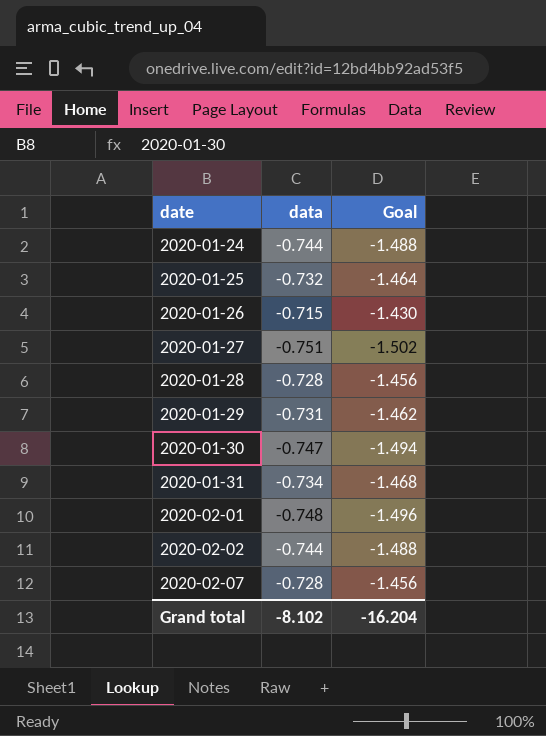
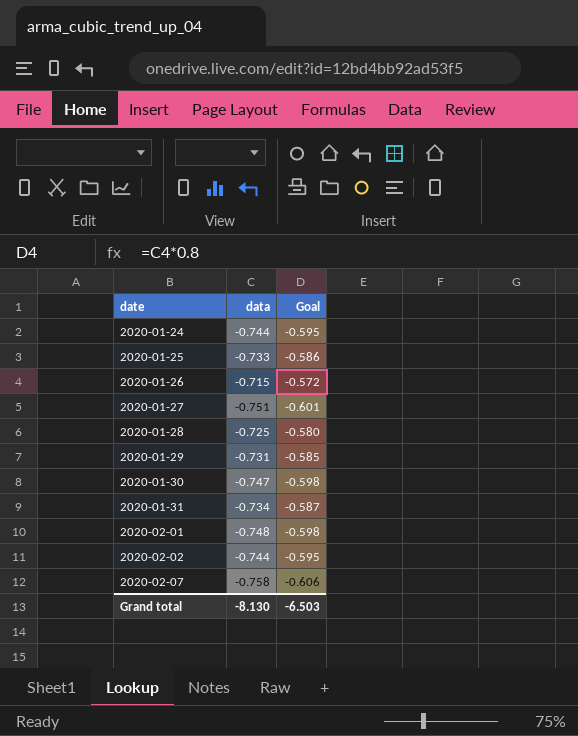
column Goal | formula: [data] * 2 -> [data] * 0.8
2020-01-25 | data: -0.732 -> -0.733
2020-01-28 | data: -0.728 -> -0.725
2020-02-07 | data: -0.728 -> -0.758
Grand total | data: -8.102 -> -8.130
Grand total | Goal: -16.204 -> -6.503

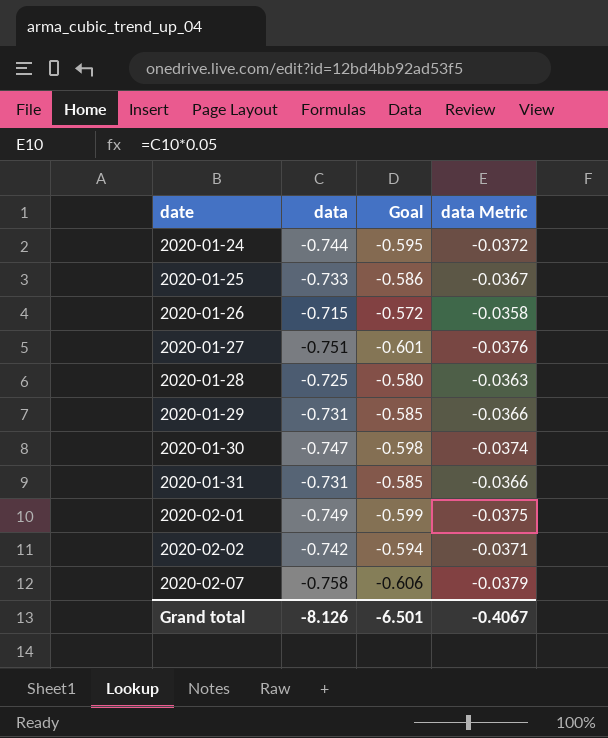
column data Metric | formula: none -> [data] * 0.05
2020-01-31 | data: -0.734 -> -0.731
2020-01-31 | Goal: -0.587 -> -0.585
2020-02-01 | data: -0.748 -> -0.749
2020-02-01 | Goal: -0.598 -> -0.599
2020-02-02 | data: -0.744 -> -0.742
2020-02-02 | Goal: -0.595 -> -0.594
Grand total | data: -8.130 -> -8.126
Grand total | Goal: -6.503 -> -6.501

